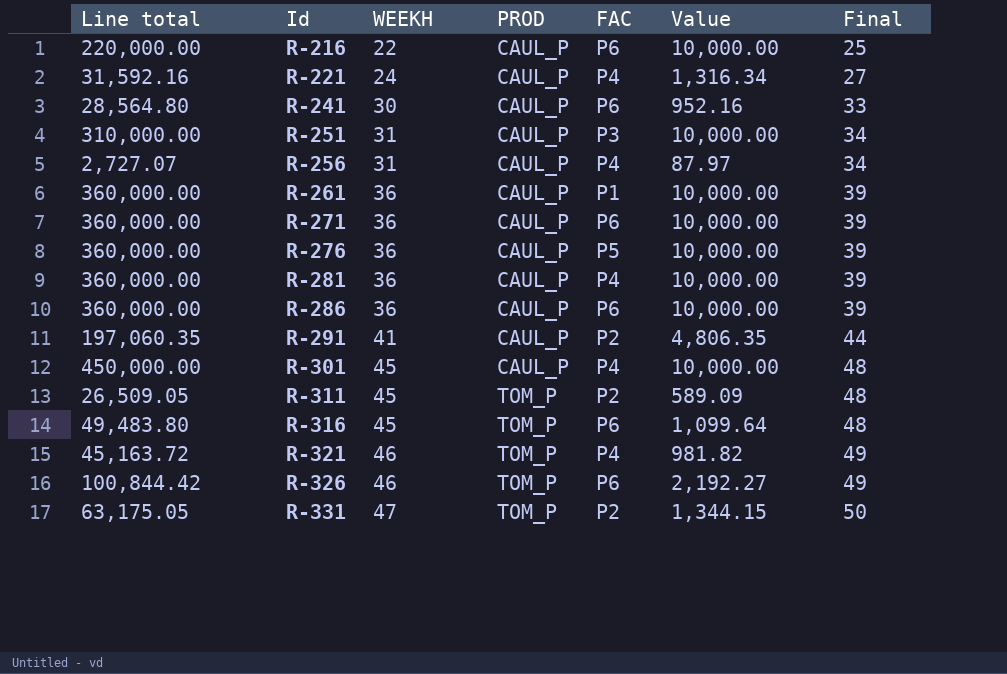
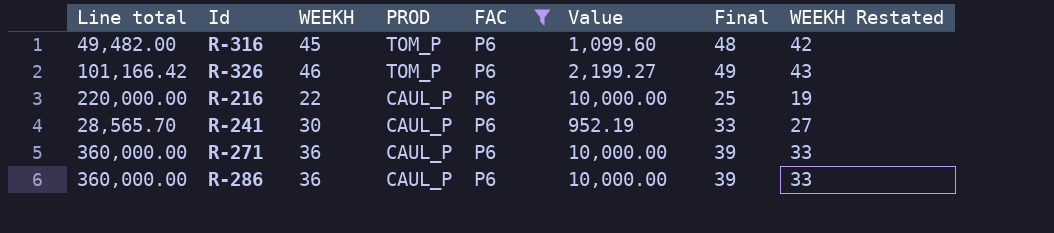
filter: none -> FAC = P6
row order: Id ascending -> PROD descending
column WEEKH Restated | formula: none -> [WEEKH] - 3
R-316 | Line total: 49,483.80 -> 49,482.00
R-316 | Value: 1,099.64 -> 1,099.60
R-326 | Line total: 100,844.42 -> 101,166.42
R-326 | Value: 2,192.27 -> 2,199.27
R-241 | Line total: 28,564.80 -> 28,565.70
R-241 | Value: 952.16 -> 952.19

